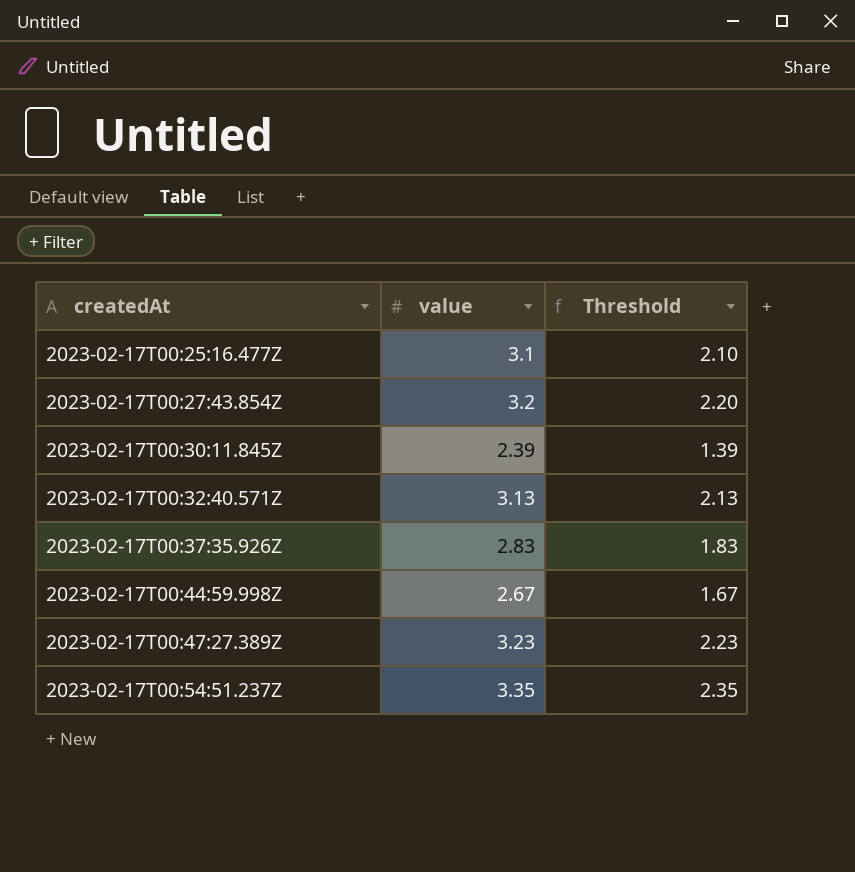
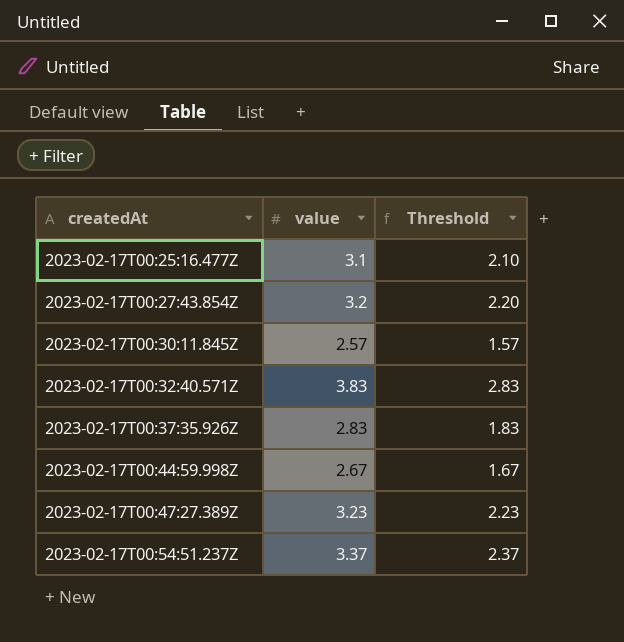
2023-02-17T00:30:11.845Z | value: 2.39 -> 2.57
2023-02-17T00:30:11.845Z | Threshold: 1.39 -> 1.57
2023-02-17T00:32:40.571Z | value: 3.13 -> 3.83
2023-02-17T00:32:40.571Z | Threshold: 2.13 -> 2.83
2023-02-17T00:54:51.237Z | value: 3.35 -> 3.37
2023-02-17T00:54:51.237Z | Threshold: 2.35 -> 2.37

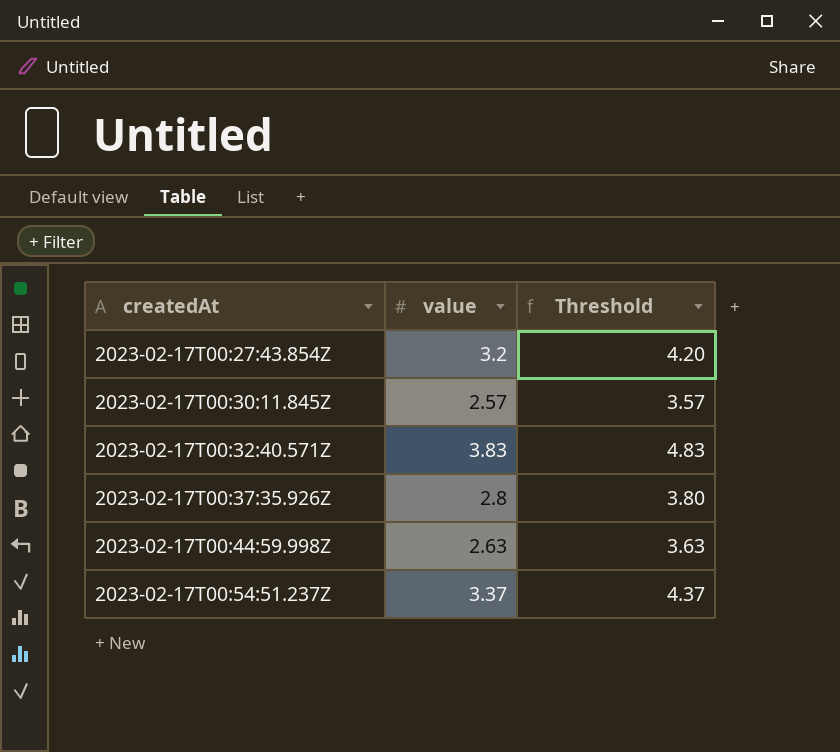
column Threshold | formula: [value] - 1 -> [value] + 1
row 2023-02-17T00:25:16.477Z: 3.1 | 2.10 -> none
row 2023-02-17T00:47:27.389Z: 3.23 | 2.23 -> none
2023-02-17T00:37:35.926Z | value: 2.83 -> 2.8
2023-02-17T00:44:59.998Z | value: 2.67 -> 2.63

